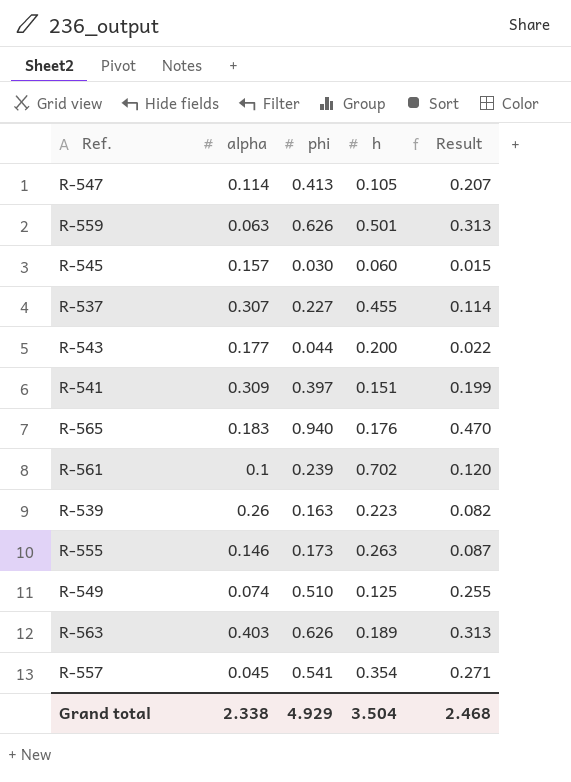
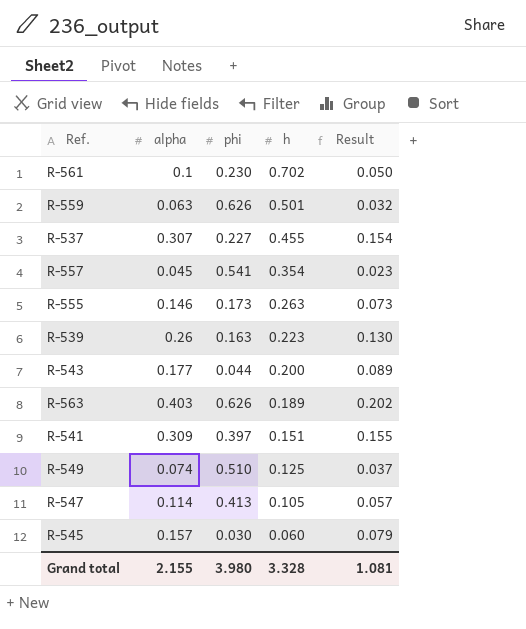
row order: none -> h descending
column Result | formula: [phi] * 0.5 -> [alpha] * 0.5
row R-565: 0.183 | 0.940 | 0.176 | 0.470 -> none
R-561 | phi: 0.239 -> 0.230
Grand total | alpha: 2.338 -> 2.155
Grand total | phi: 4.929 -> 3.980
Grand total | h: 3.504 -> 3.328
Grand total | Result: 2.468 -> 1.081

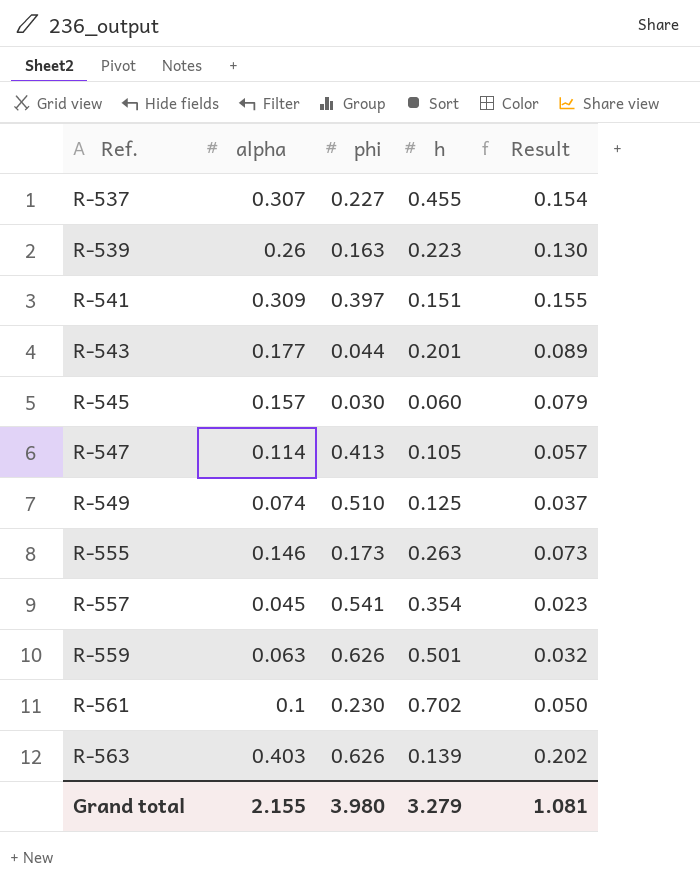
row order: h descending -> Ref. ascending
R-543 | h: 0.200 -> 0.201
R-563 | h: 0.189 -> 0.139
Grand total | h: 3.328 -> 3.279

